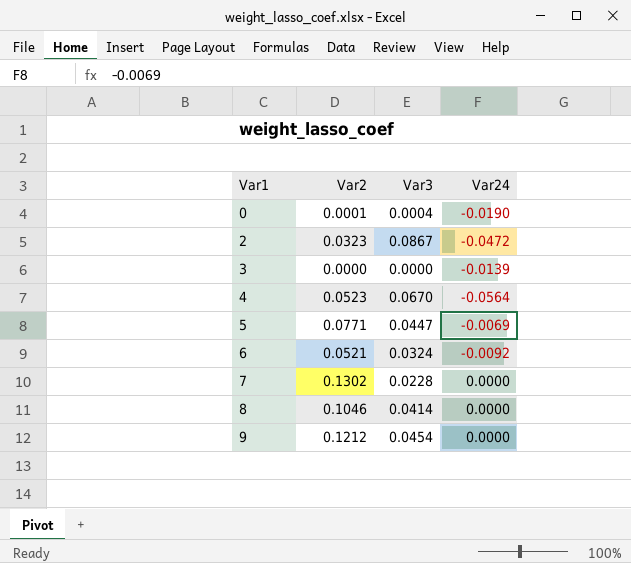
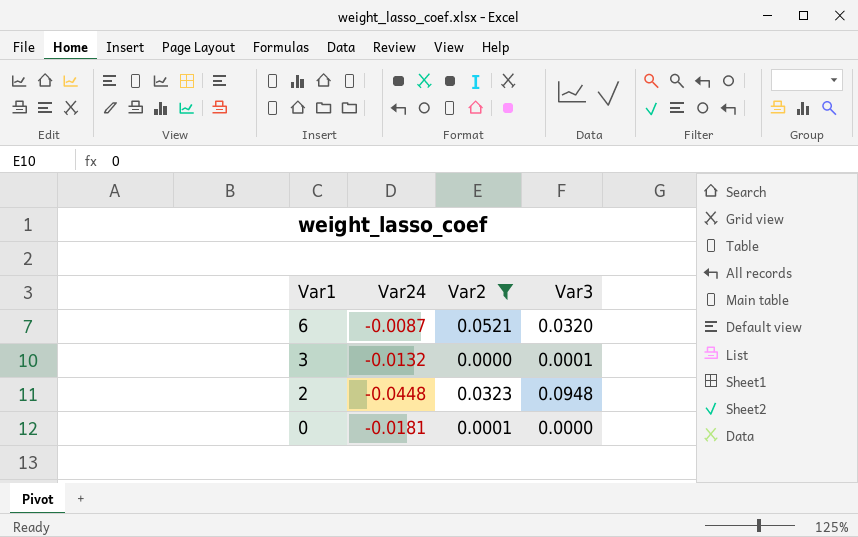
filter: none -> Var2 <= 0.0521
row order: Var1 ascending -> Var1 descending
column Var24 | position: 4 -> 2
6 | Var24: -0.0092 -> -0.0087
6 | Var3: 0.0324 -> 0.0320
3 | Var24: -0.0139 -> -0.0132
3 | Var3: 0.0000 -> 0.0001
2 | Var24: -0.0472 -> -0.0448
2 | Var3: 0.0867 -> 0.0948
0 | Var24: -0.0190 -> -0.0181
0 | Var3: 0.0004 -> 0.0000

